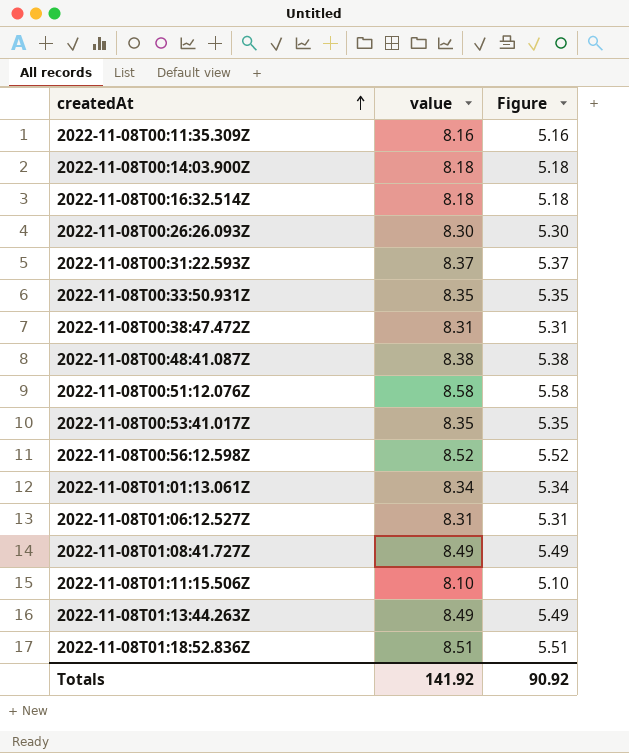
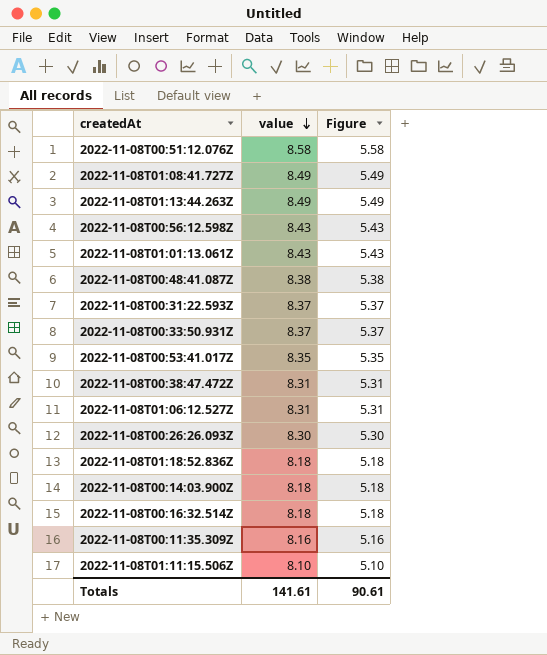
row order: createdAt ascending -> value descending
2022-11-08T00:56:12.598Z | value: 8.52 -> 8.43
2022-11-08T00:56:12.598Z | Figure: 5.52 -> 5.43
2022-11-08T01:01:13.061Z | value: 8.34 -> 8.43
2022-11-08T01:01:13.061Z | Figure: 5.34 -> 5.43
2022-11-08T00:33:50.931Z | value: 8.35 -> 8.37
2022-11-08T00:33:50.931Z | Figure: 5.35 -> 5.37
2022-11-08T01:18:52.836Z | value: 8.51 -> 8.18
2022-11-08T01:18:52.836Z | Figure: 5.51 -> 5.18
Totals | value: 141.92 -> 141.61
Totals | Figure: 90.92 -> 90.61

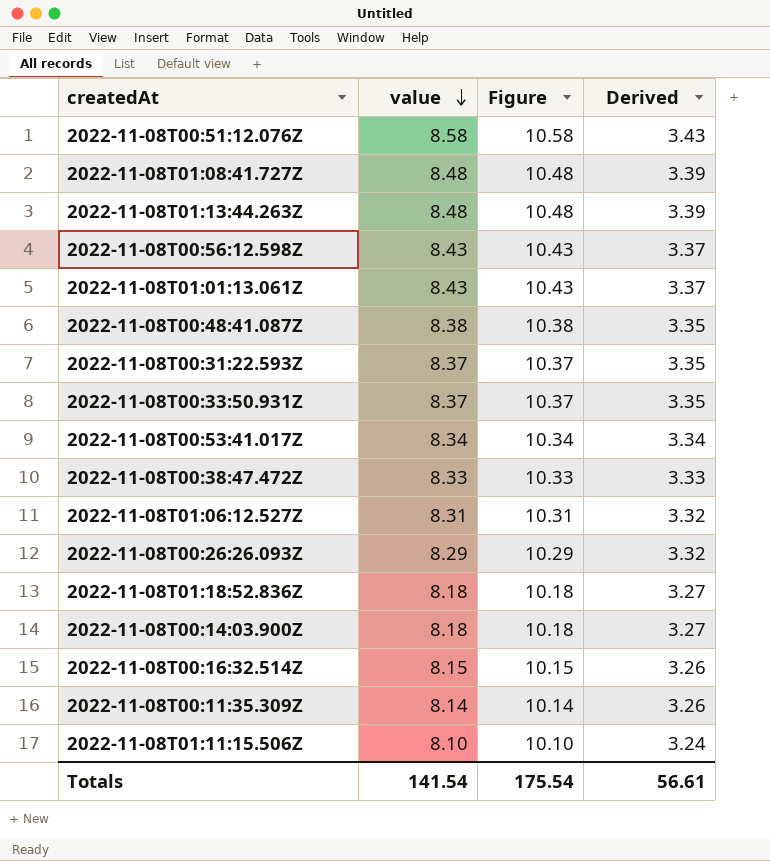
column Figure | formula: [value] - 3 -> [value] + 2
column Derived | formula: none -> [value] * 0.4
2022-11-08T01:08:41.727Z | value: 8.49 -> 8.48
2022-11-08T01:13:44.263Z | value: 8.49 -> 8.48
2022-11-08T00:53:41.017Z | value: 8.35 -> 8.34
2022-11-08T00:38:47.472Z | value: 8.31 -> 8.33
2022-11-08T00:26:26.093Z | value: 8.30 -> 8.29
2022-11-08T00:16:32.514Z | value: 8.18 -> 8.15
2022-11-08T00:11:35.309Z | value: 8.16 -> 8.14
Totals | value: 141.61 -> 141.54
Totals | Figure: 90.61 -> 175.54

